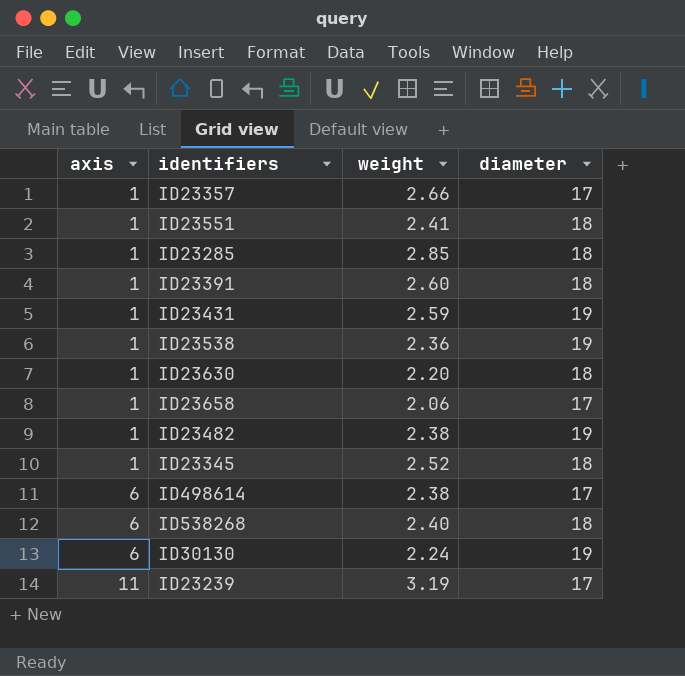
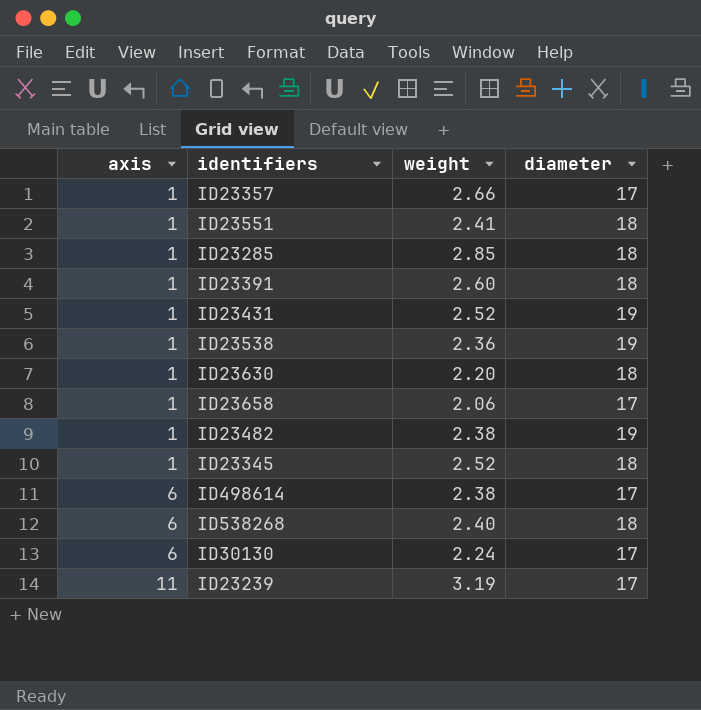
ID23431 | weight: 2.59 -> 2.52
ID30130 | diameter: 19 -> 17

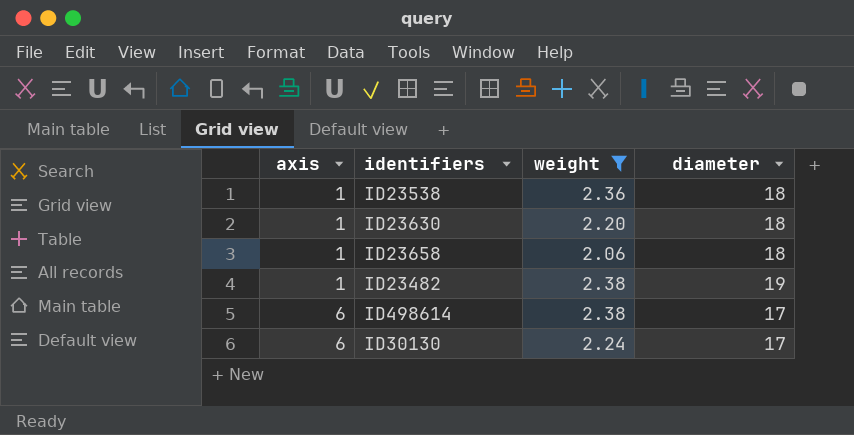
filter: none -> weight <= 2.38
ID23538 | diameter: 19 -> 18
ID23658 | diameter: 17 -> 18

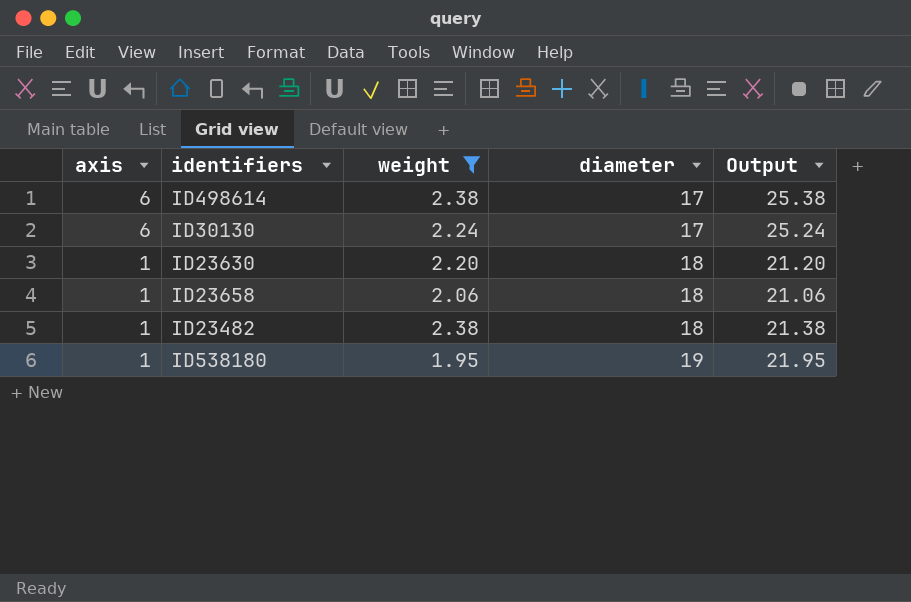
row order: axis ascending -> axis descending
column Output | formula: none -> [axis] + [weight] + [diameter]
row ID23538: 1 | 2.36 | 18 -> none
ID23482 | diameter: 19 -> 18
row ID538180: none -> 1 | 1.95 | 19 | 21.95

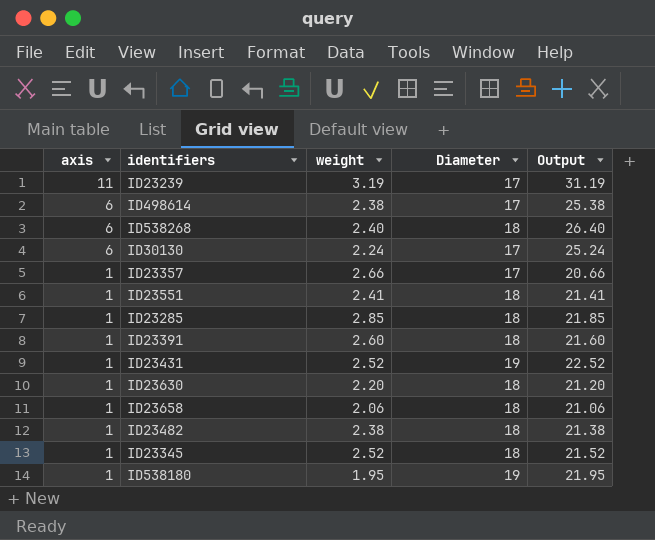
filter: weight <= 2.38 -> none
column name: diameter -> Diameter

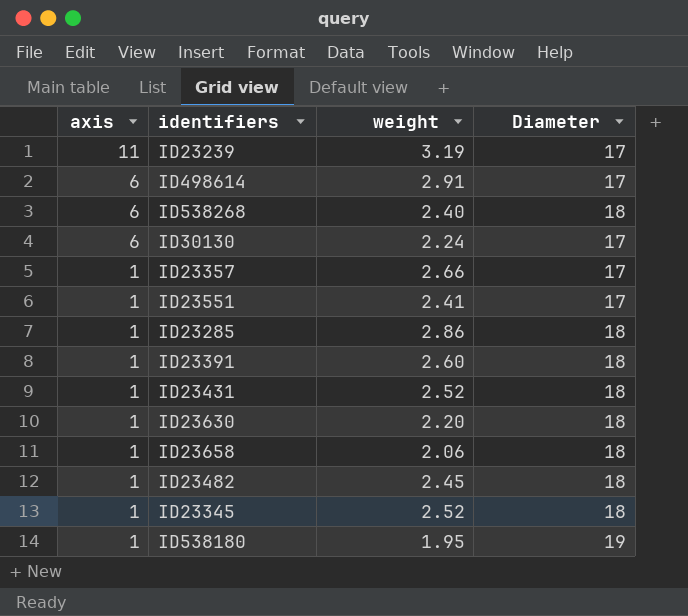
column Output | formula: [axis] + [weight] + [Diameter] -> none
ID498614 | weight: 2.38 -> 2.91
ID23551 | Diameter: 18 -> 17
ID23285 | weight: 2.85 -> 2.86
ID23431 | Diameter: 19 -> 18
ID23482 | weight: 2.38 -> 2.45

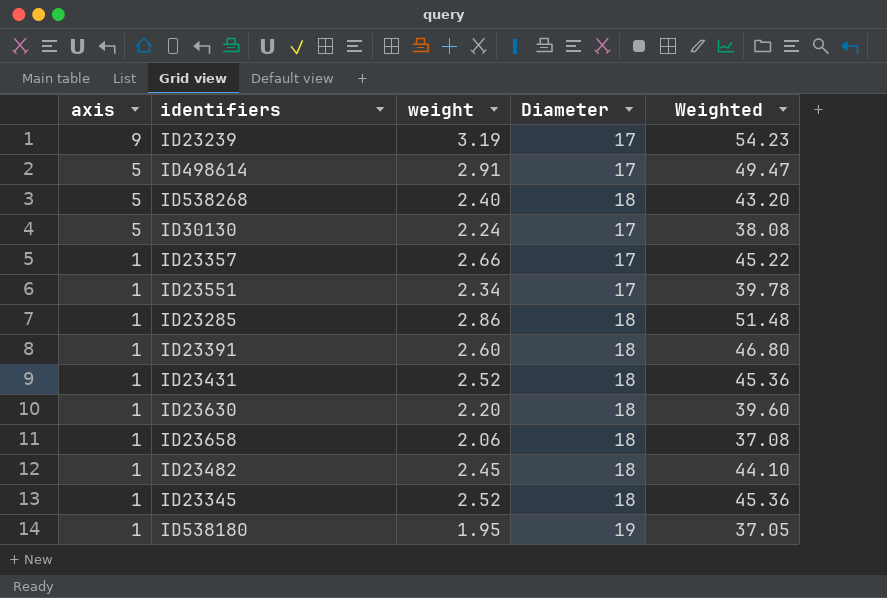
column Weighted | formula: none -> [weight] * [Diameter]
ID23239 | axis: 11 -> 9
ID498614 | axis: 6 -> 5
ID538268 | axis: 6 -> 5
ID30130 | axis: 6 -> 5
ID23551 | weight: 2.41 -> 2.34

